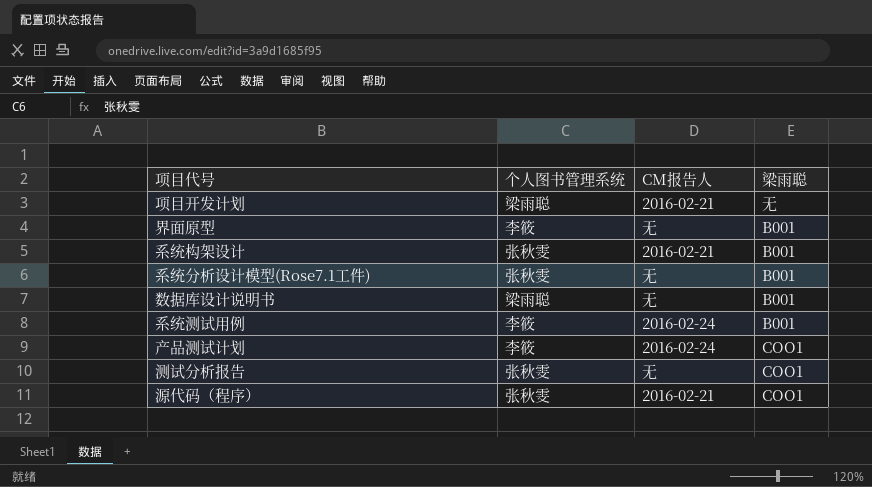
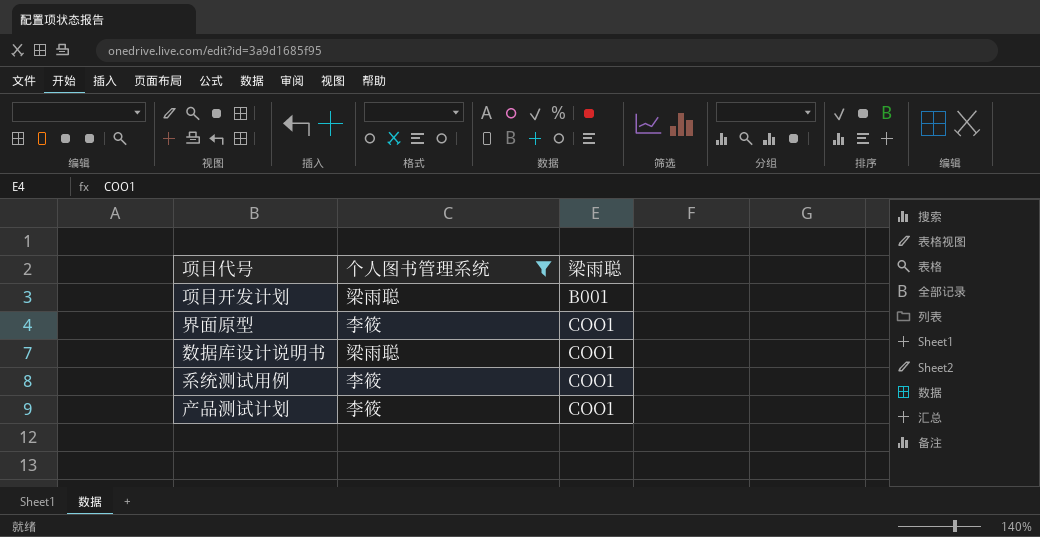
filter: none -> 个人图书管理系统 != 张秋雯
column CM报告人 | position: 3 -> none
项目开发计划 | 梁雨聪: 无 -> B001
界面原型 | 梁雨聪: B001 -> COO1
数据库设计说明书 | 梁雨聪: B001 -> COO1
系统测试用例 | 梁雨聪: B001 -> COO1

